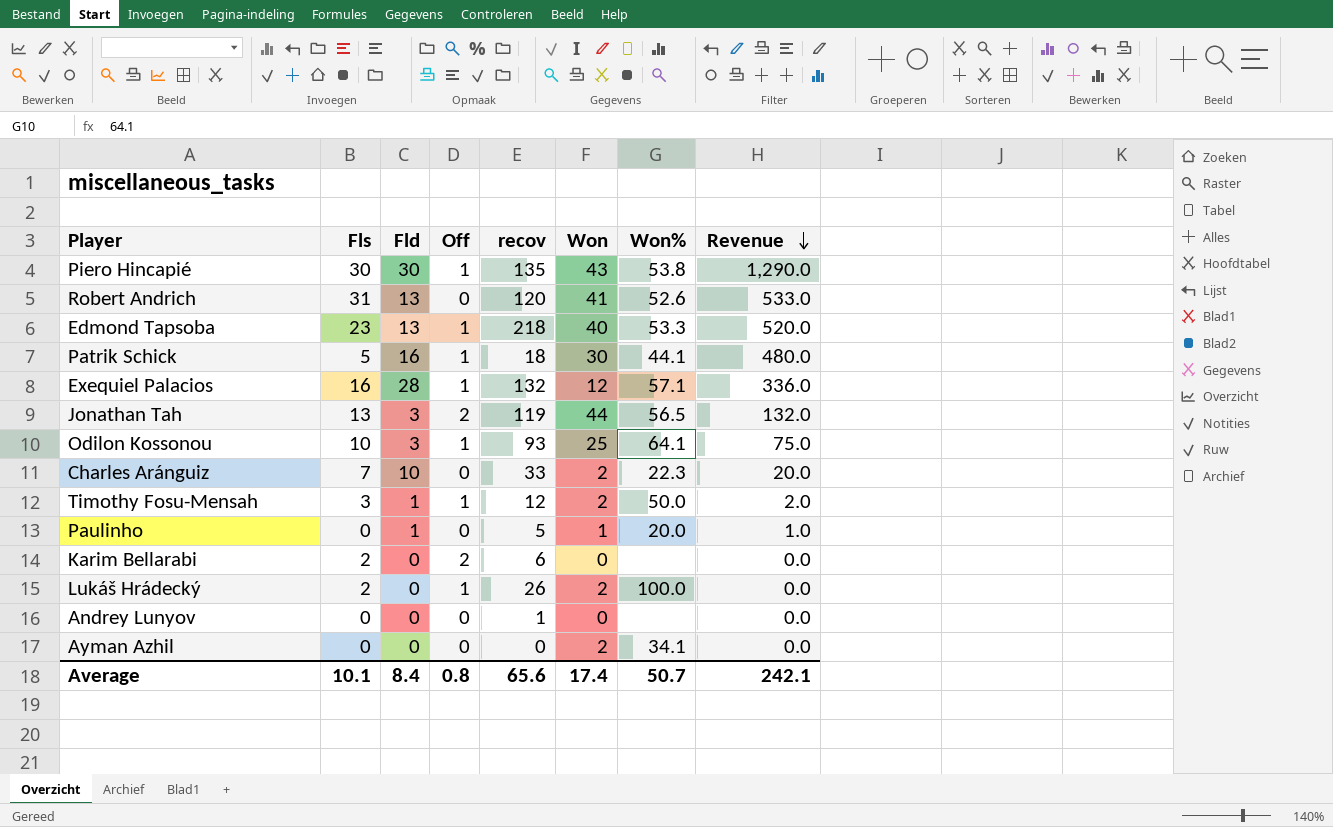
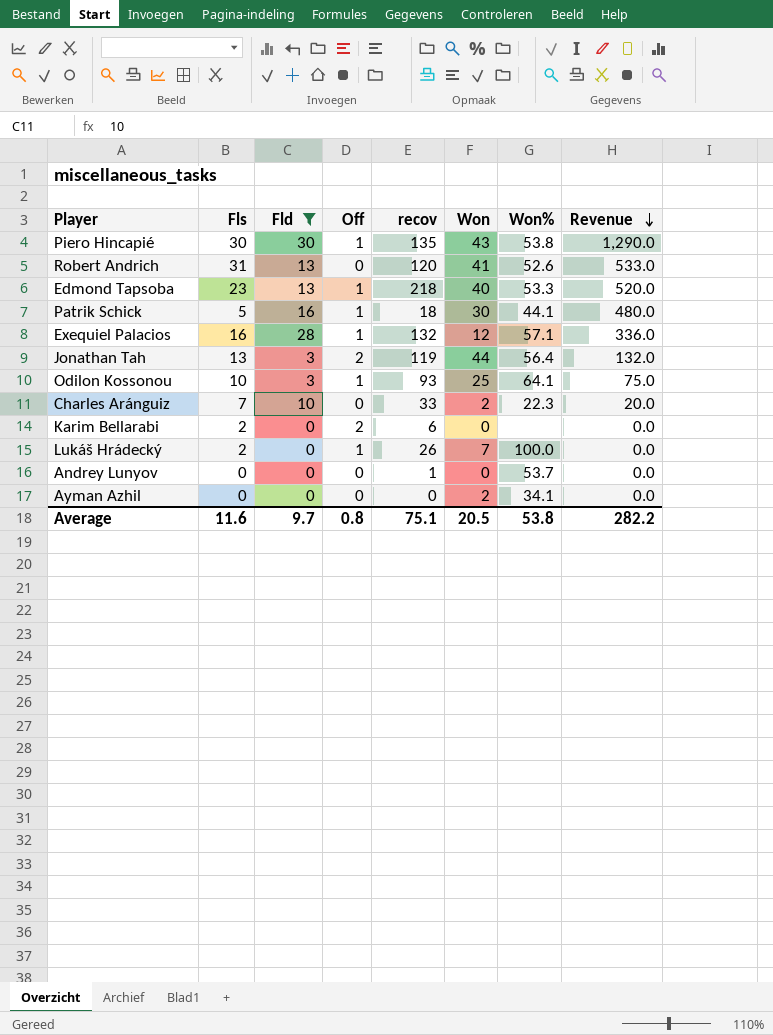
filter: none -> Fld != 1
Jonathan Tah | Won%: 56.5 -> 56.4
Lukáš Hrádecký | Won: 2 -> 7
Andrey Lunyov | Won%: none -> 53.7
Average | Fls: 10.1 -> 11.6
Average | Fld: 8.4 -> 9.7
Average | recov: 65.6 -> 75.1
Average | Won: 17.4 -> 20.5
Average | Won%: 50.7 -> 53.8
Average | Revenue: 242.1 -> 282.2

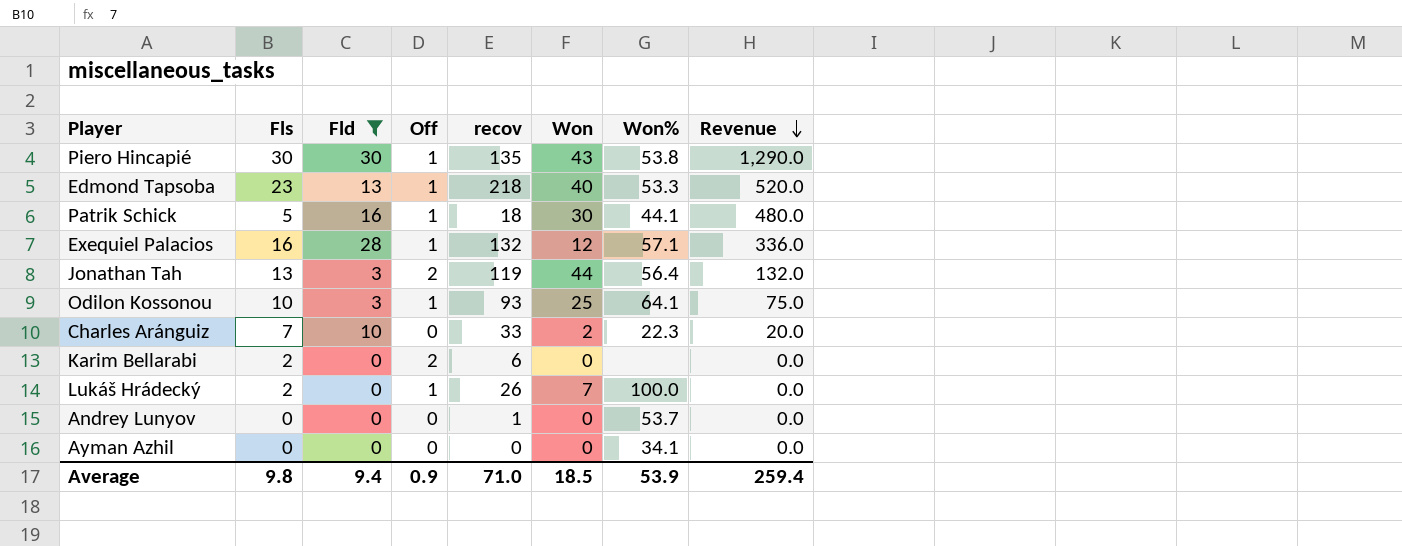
row Robert Andrich: 31 | 13 | 0 | 120 | 41 | 52.6 | 533.0 -> none
Ayman Azhil | Won: 2 -> 0
Average | Fls: 11.6 -> 9.8
Average | Fld: 9.7 -> 9.4
Average | Off: 0.8 -> 0.9
Average | recov: 75.1 -> 71.0
Average | Won: 20.5 -> 18.5
Average | Won%: 53.8 -> 53.9
Average | Revenue: 282.2 -> 259.4

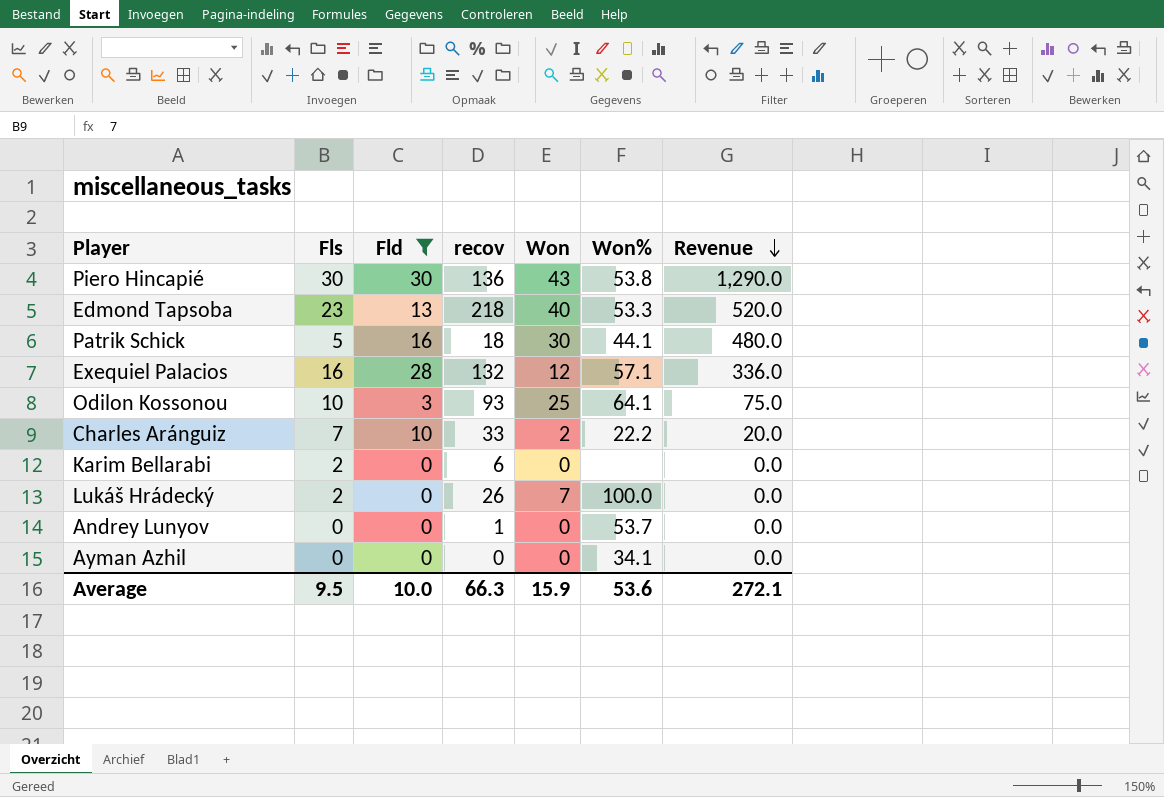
column Off | position: 4 -> none
row Jonathan Tah: 13 | 3 | 2 | 119 | 44 | 56.4 | 132.0 -> none
Piero Hincapié | recov: 135 -> 136
Charles Aránguiz | Won%: 22.3 -> 22.2
Average | Fls: 9.8 -> 9.5
Average | Fld: 9.4 -> 10.0
Average | recov: 71.0 -> 66.3
Average | Won: 18.5 -> 15.9
Average | Won%: 53.9 -> 53.6
Average | Revenue: 259.4 -> 272.1

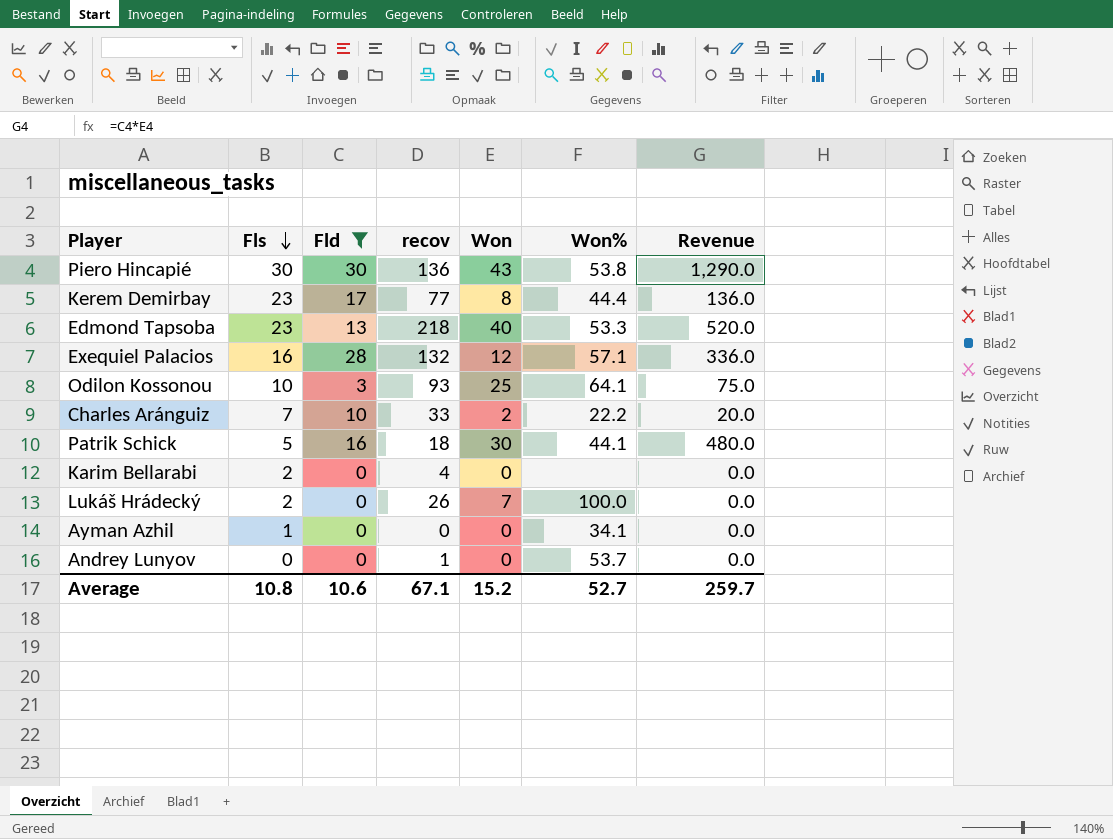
row order: Revenue descending -> Fls descending
row Kerem Demirbay: none -> 23 | 17 | 77 | 8 | 44.4 | 136.0
Karim Bellarabi | recov: 6 -> 4
Ayman Azhil | Fls: 0 -> 1
Average | Fls: 9.5 -> 10.8
Average | Fld: 10.0 -> 10.6
Average | recov: 66.3 -> 67.1
Average | Won: 15.9 -> 15.2
Average | Won%: 53.6 -> 52.7
Average | Revenue: 272.1 -> 259.7

